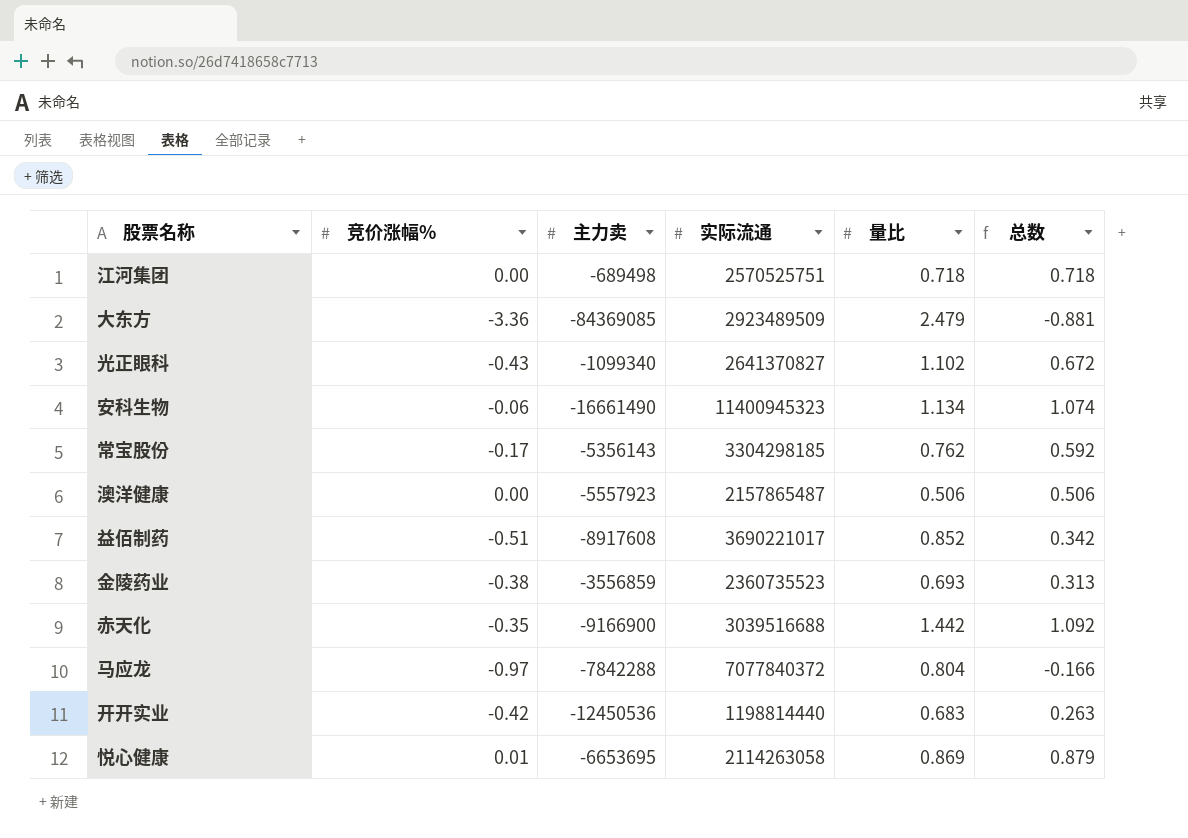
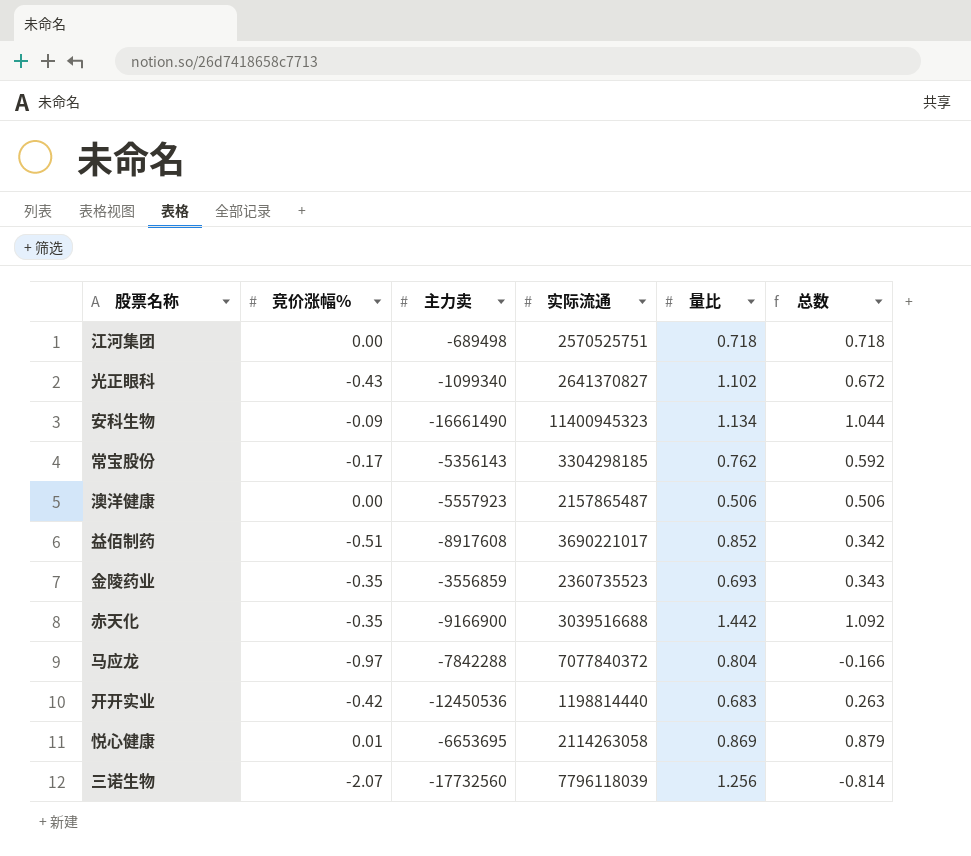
row 大东方: -3.36 | -84369085 | 2923489509 | 2.479 | -0.881 -> none
安科生物 | 竞价涨幅%: -0.06 -> -0.09
安科生物 | 总数: 1.074 -> 1.044
金陵药业 | 竞价涨幅%: -0.38 -> -0.35
金陵药业 | 总数: 0.313 -> 0.343
row 三诺生物: none -> -2.07 | -17732560 | 7796118039 | 1.256 | -0.814

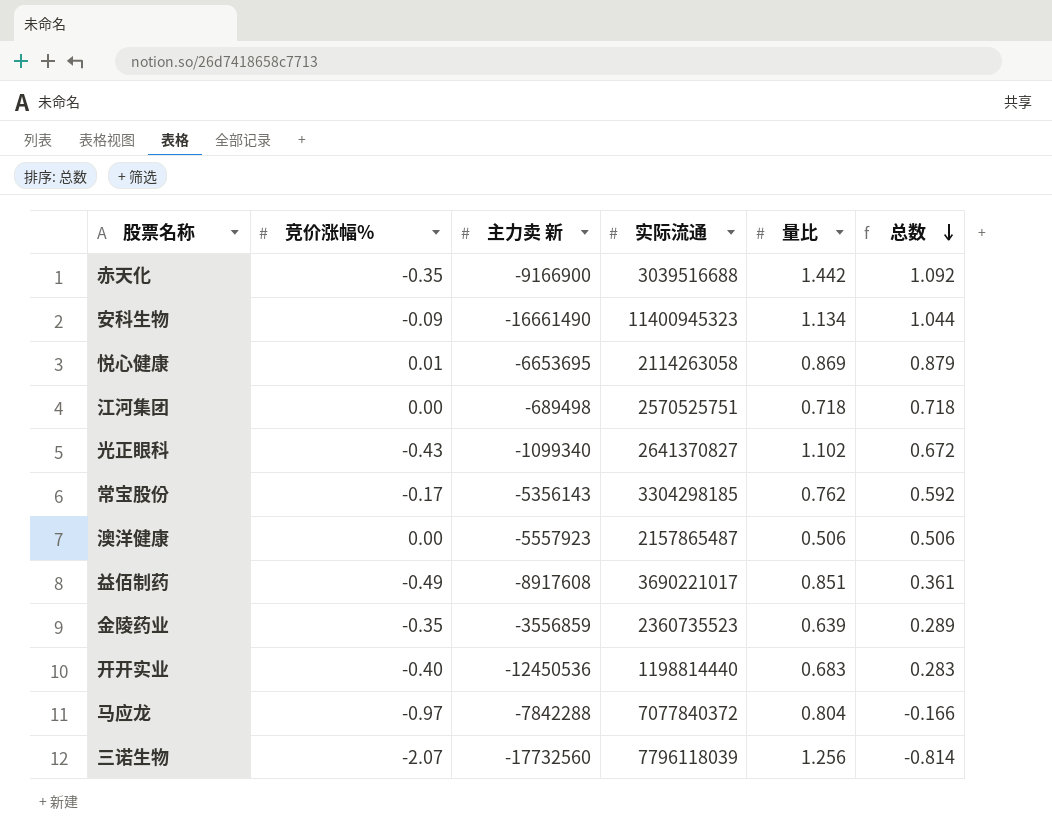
row order: none -> 总数 descending
column name: 主力卖 -> 主力卖 新
益佰制药 | 竞价涨幅%: -0.51 -> -0.49
益佰制药 | 量比: 0.852 -> 0.851
益佰制药 | 总数: 0.342 -> 0.361
金陵药业 | 量比: 0.693 -> 0.639
金陵药业 | 总数: 0.343 -> 0.289
开开实业 | 竞价涨幅%: -0.42 -> -0.40
开开实业 | 总数: 0.263 -> 0.283

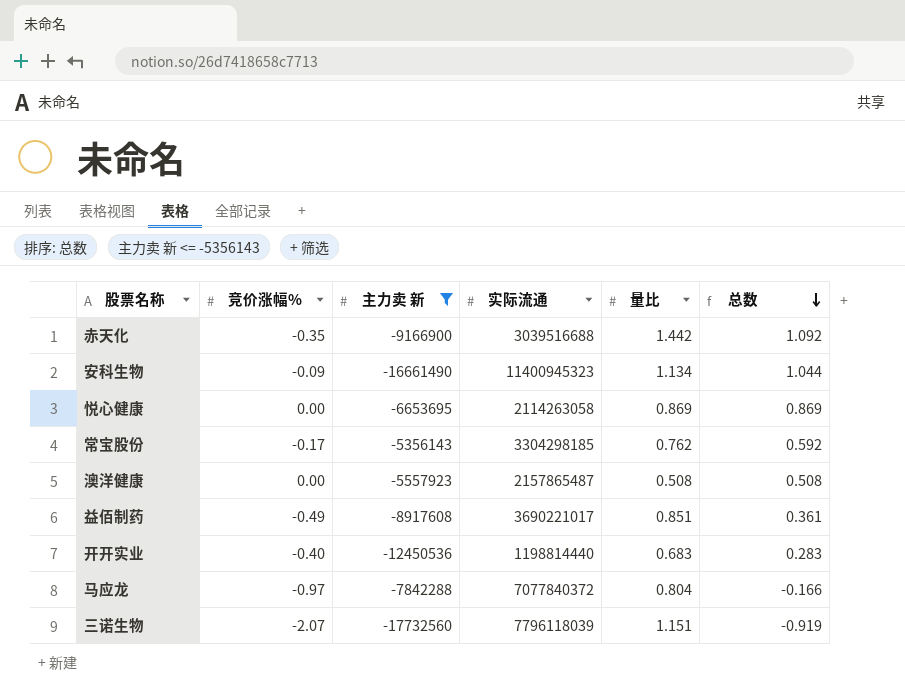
filter: none -> 主力卖 新 <= -5356143
悦心健康 | 竞价涨幅%: 0.01 -> 0.00
悦心健康 | 总数: 0.879 -> 0.869
澳洋健康 | 量比: 0.506 -> 0.508
澳洋健康 | 总数: 0.506 -> 0.508
三诺生物 | 量比: 1.256 -> 1.151
三诺生物 | 总数: -0.814 -> -0.919

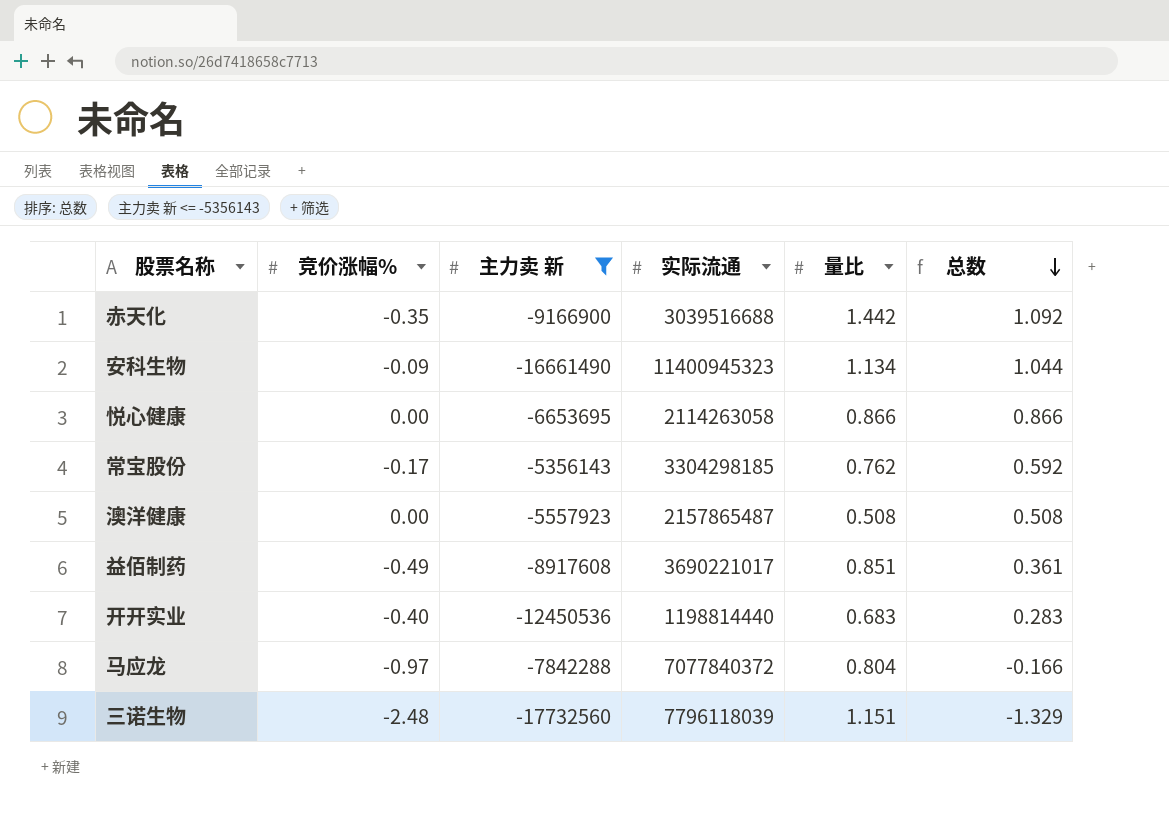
悦心健康 | 量比: 0.869 -> 0.866
悦心健康 | 总数: 0.869 -> 0.866
三诺生物 | 竞价涨幅%: -2.07 -> -2.48
三诺生物 | 总数: -0.919 -> -1.329

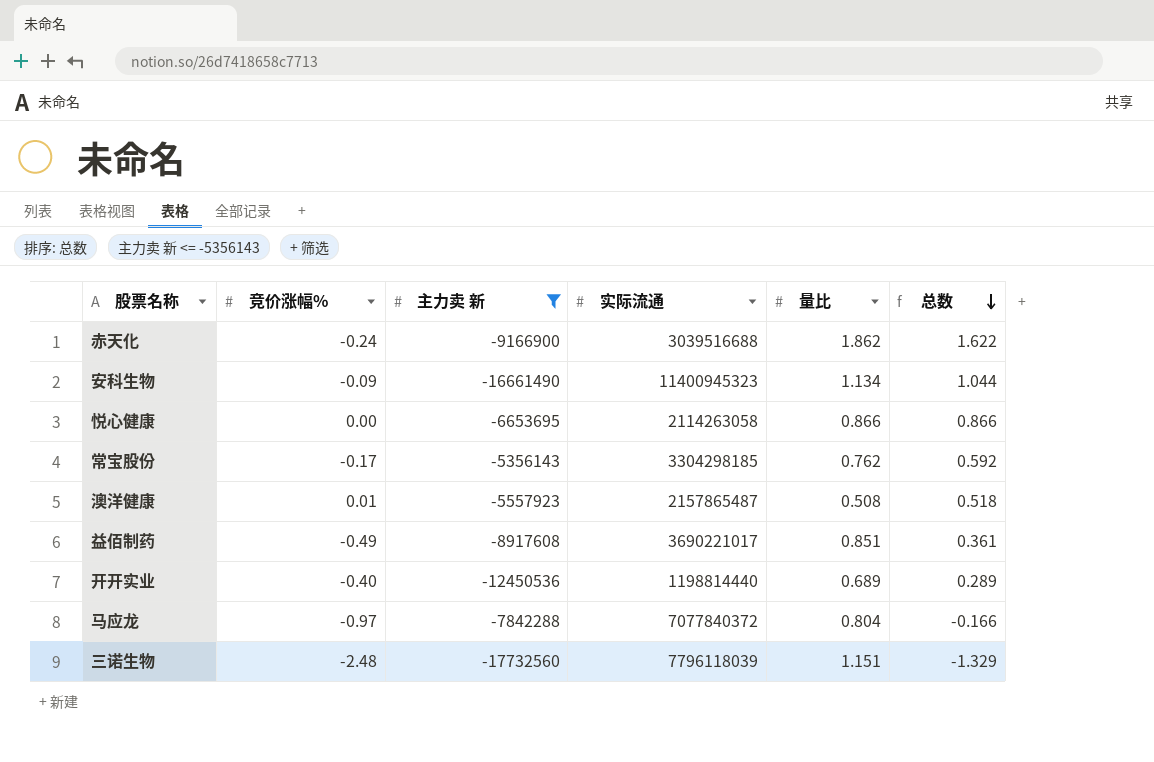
赤天化 | 竞价涨幅%: -0.35 -> -0.24
赤天化 | 量比: 1.442 -> 1.862
赤天化 | 总数: 1.092 -> 1.622
澳洋健康 | 竞价涨幅%: 0.00 -> 0.01
澳洋健康 | 总数: 0.508 -> 0.518
开开实业 | 量比: 0.683 -> 0.689
开开实业 | 总数: 0.283 -> 0.289

